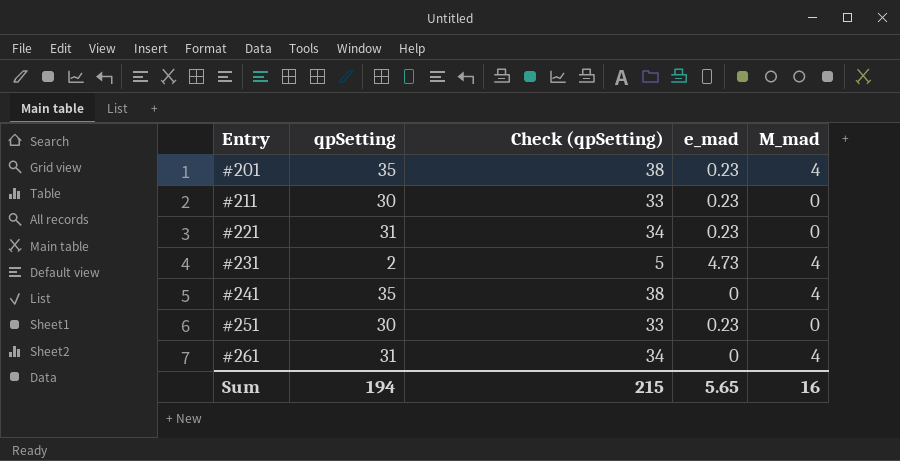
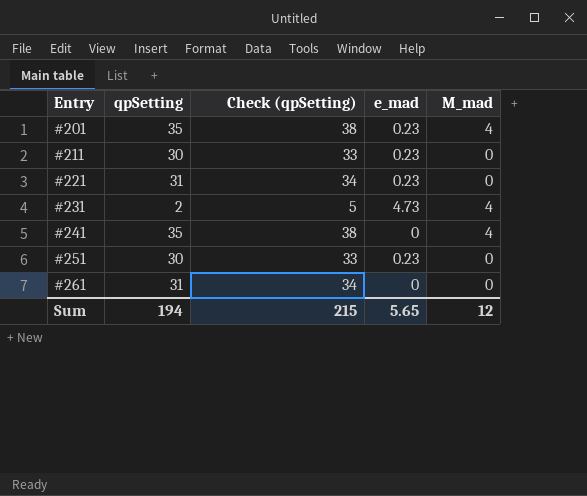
#261 | M_mad: 4 -> 0
Sum | M_mad: 16 -> 12

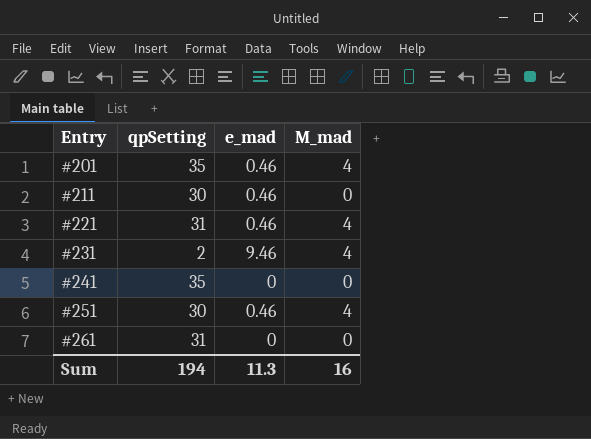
column Check (qpSetting) | formula: [qpSetting] + 3 -> none
#201 | e_mad: 0.23 -> 0.46
#211 | e_mad: 0.23 -> 0.46
#221 | e_mad: 0.23 -> 0.46
#221 | M_mad: 0 -> 4
#231 | e_mad: 4.73 -> 9.46
#241 | M_mad: 4 -> 0
#251 | e_mad: 0.23 -> 0.46
#251 | M_mad: 0 -> 4
Sum | e_mad: 5.65 -> 11.3
Sum | M_mad: 12 -> 16

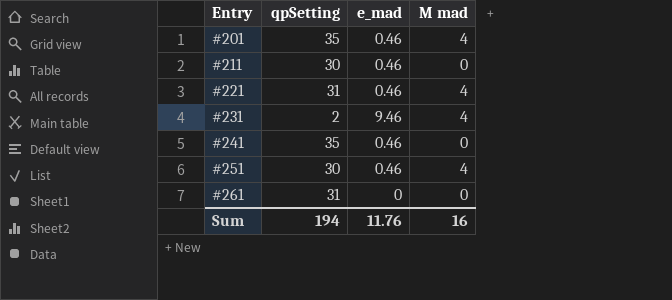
column name: M_mad -> M mad
#241 | e_mad: 0 -> 0.46
Sum | e_mad: 11.3 -> 11.76

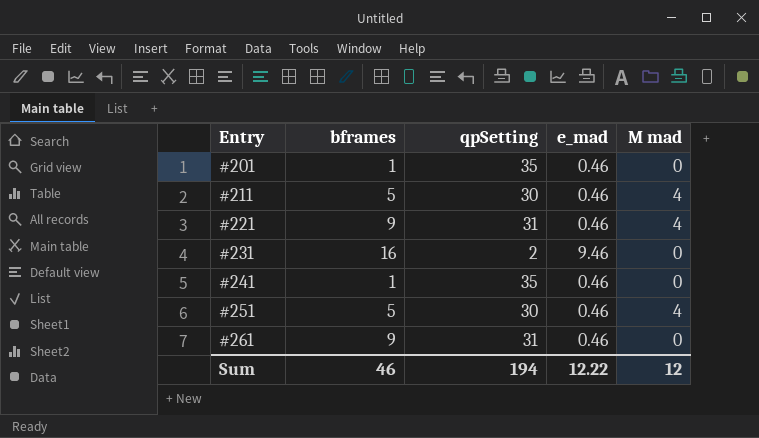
column bframes | position: none -> 2
#201 | M mad: 4 -> 0
#211 | M mad: 0 -> 4
#231 | M mad: 4 -> 0
#261 | e_mad: 0 -> 0.46
Sum | e_mad: 11.76 -> 12.22
Sum | M mad: 16 -> 12

